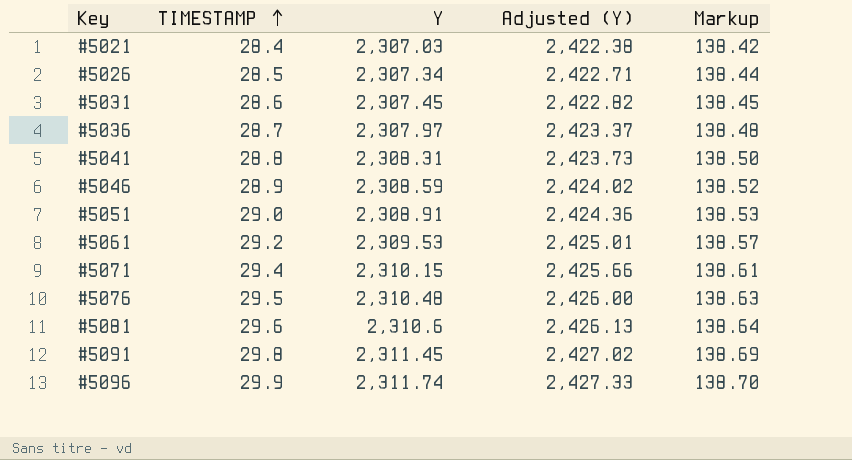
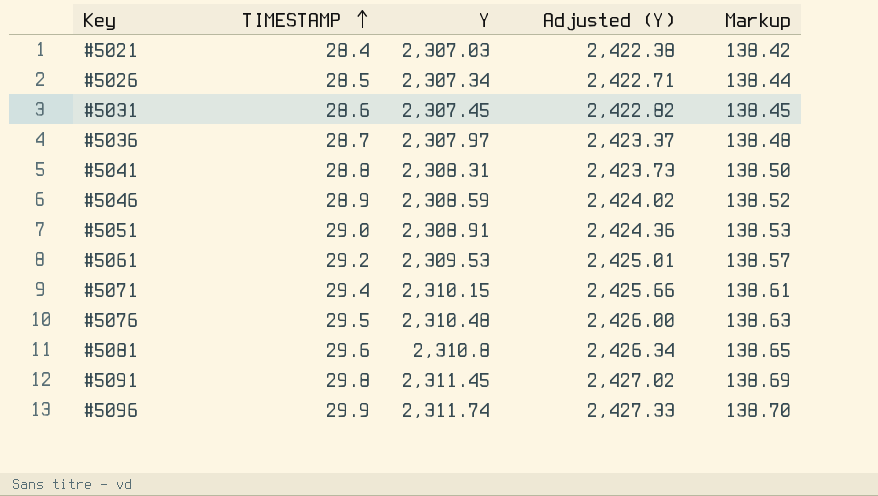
#5081 | Y: 2,310.6 -> 2,310.8
#5081 | Adjusted (Y): 2,426.13 -> 2,426.34
#5081 | Markup: 138.64 -> 138.65

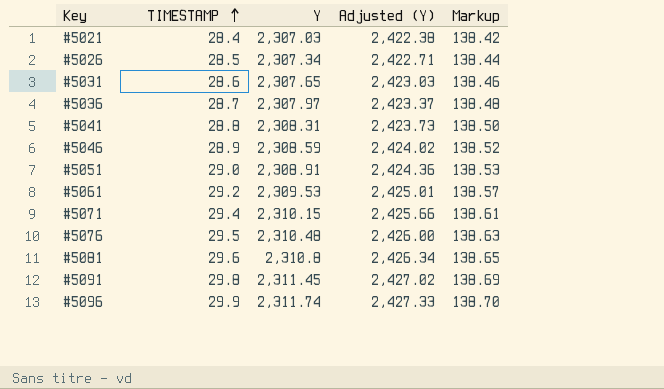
#5031 | Y: 2,307.45 -> 2,307.65
#5031 | Adjusted (Y): 2,422.82 -> 2,423.03
#5031 | Markup: 138.45 -> 138.46

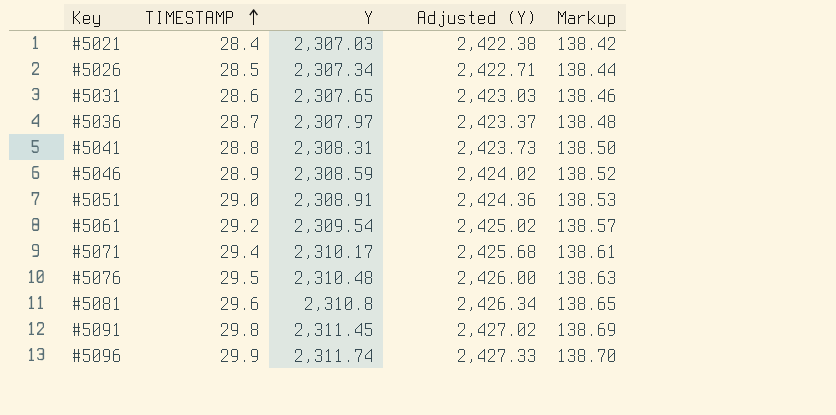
#5061 | Y: 2,309.53 -> 2,309.54
#5061 | Adjusted (Y): 2,425.01 -> 2,425.02
#5071 | Y: 2,310.15 -> 2,310.17
#5071 | Adjusted (Y): 2,425.66 -> 2,425.68

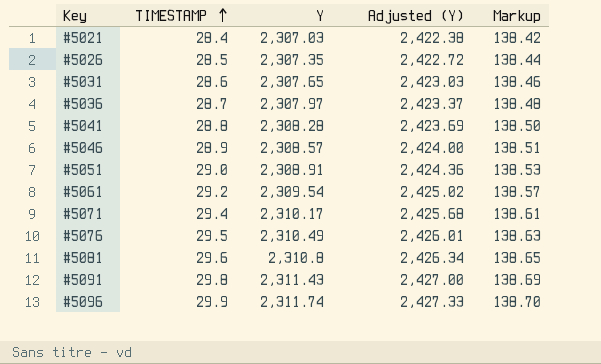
#5026 | Y: 2,307.34 -> 2,307.35
#5026 | Adjusted (Y): 2,422.71 -> 2,422.72
#5041 | Y: 2,308.31 -> 2,308.28
#5041 | Adjusted (Y): 2,423.73 -> 2,423.69
#5046 | Y: 2,308.59 -> 2,308.57
#5046 | Adjusted (Y): 2,424.02 -> 2,424.00
#5046 | Markup: 138.52 -> 138.51
#5076 | Y: 2,310.48 -> 2,310.49
#5076 | Adjusted (Y): 2,426.00 -> 2,426.01
#5091 | Y: 2,311.45 -> 2,311.43
#5091 | Adjusted (Y): 2,427.02 -> 2,427.00

